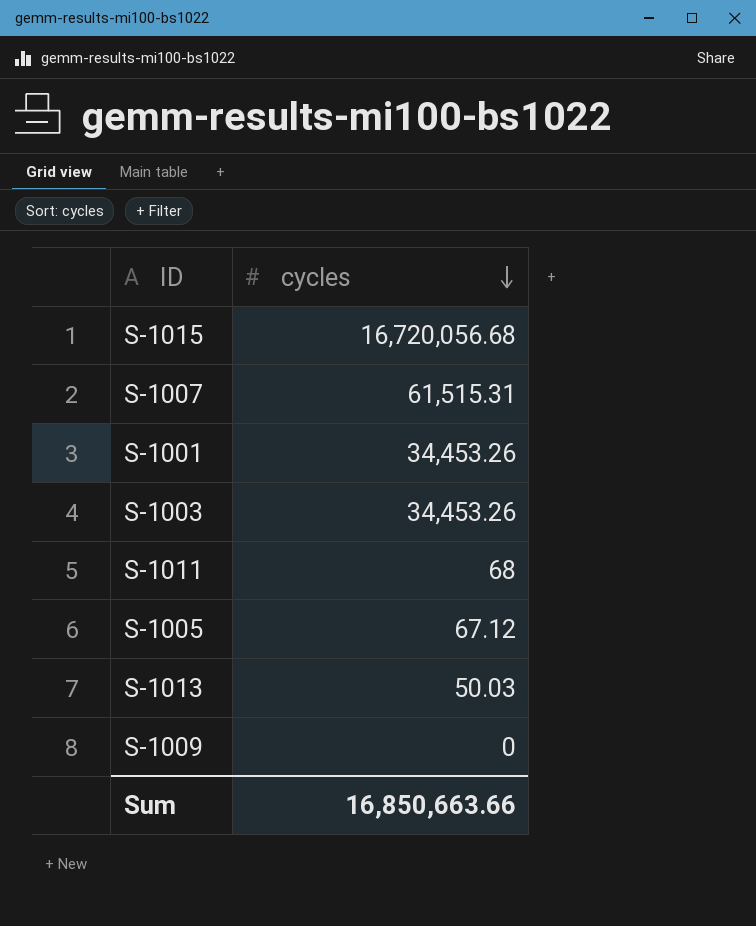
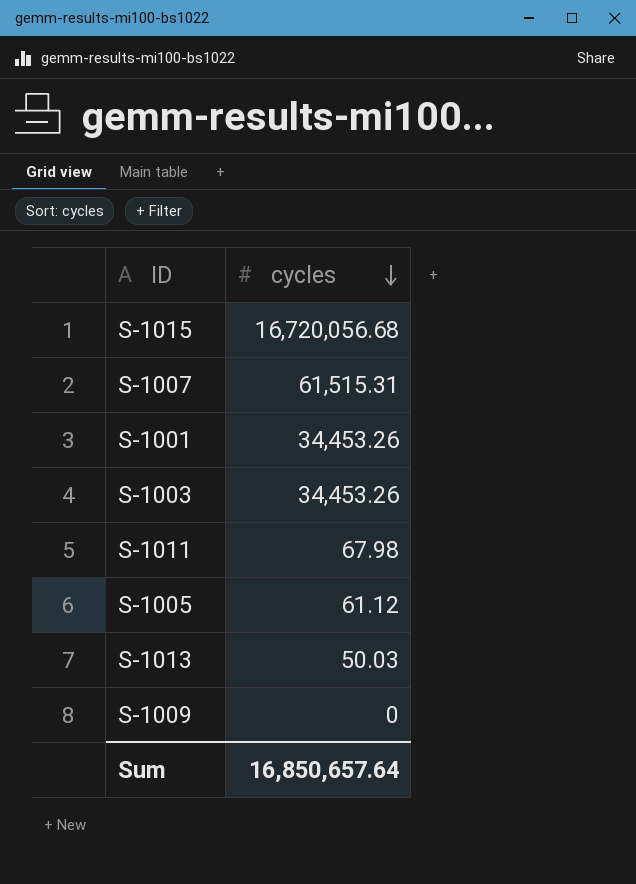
S-1011 | cycles: 68 -> 67.98
S-1005 | cycles: 67.12 -> 61.12
Sum | cycles: 16,850,663.66 -> 16,850,657.64

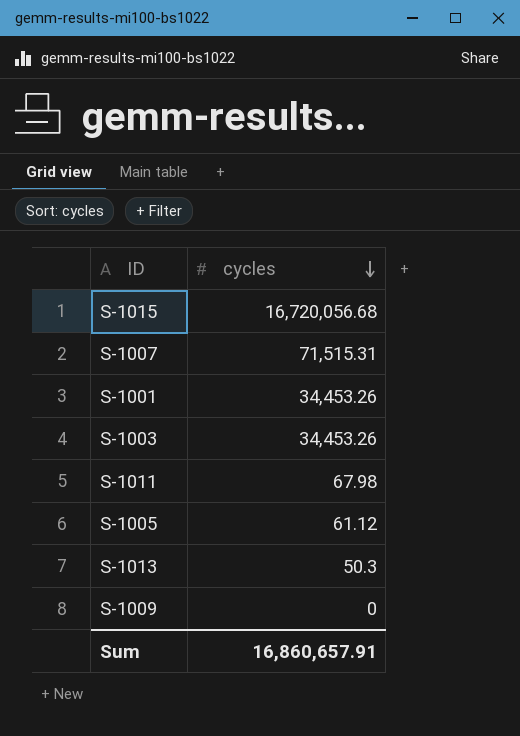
S-1007 | cycles: 61,515.31 -> 71,515.31
S-1013 | cycles: 50.03 -> 50.3
Sum | cycles: 16,850,657.64 -> 16,860,657.91

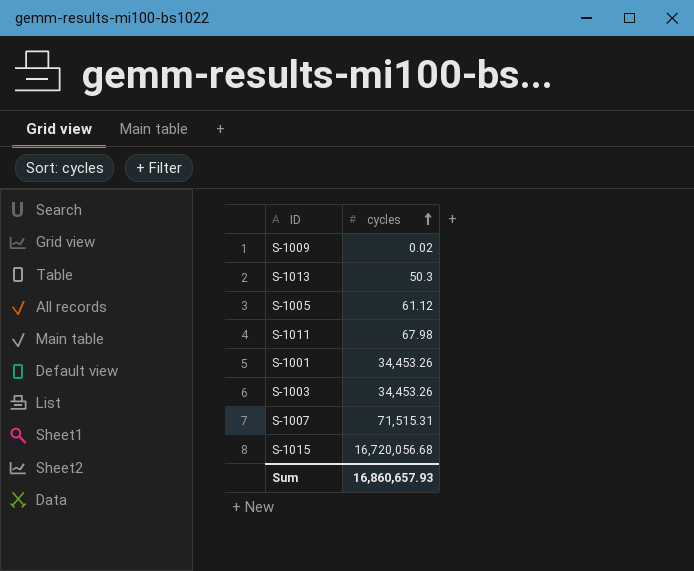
row order: cycles descending -> cycles ascending
S-1009 | cycles: 0 -> 0.02
Sum | cycles: 16,860,657.91 -> 16,860,657.93

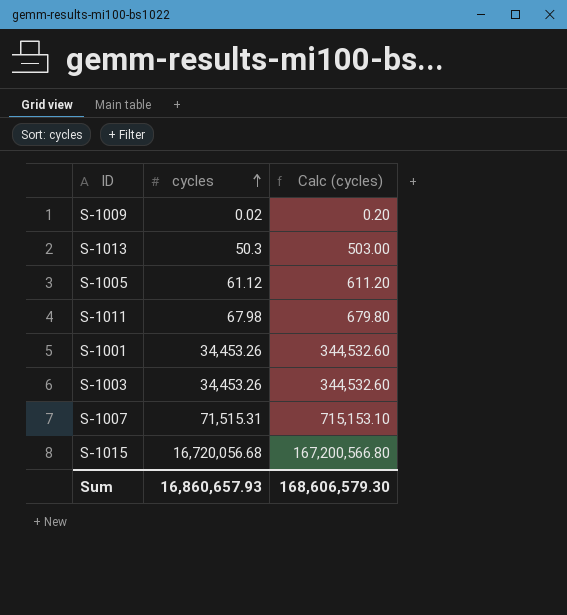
column Calc (cycles) | formula: none -> [cycles] * 10

